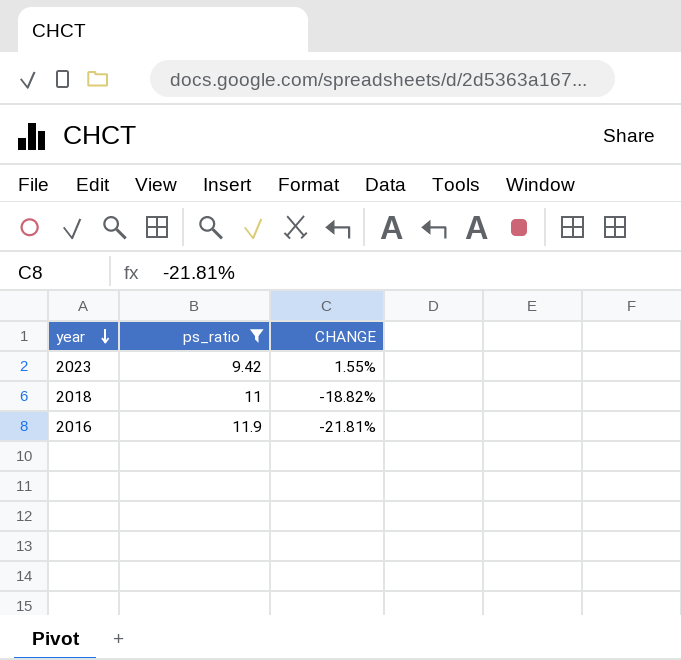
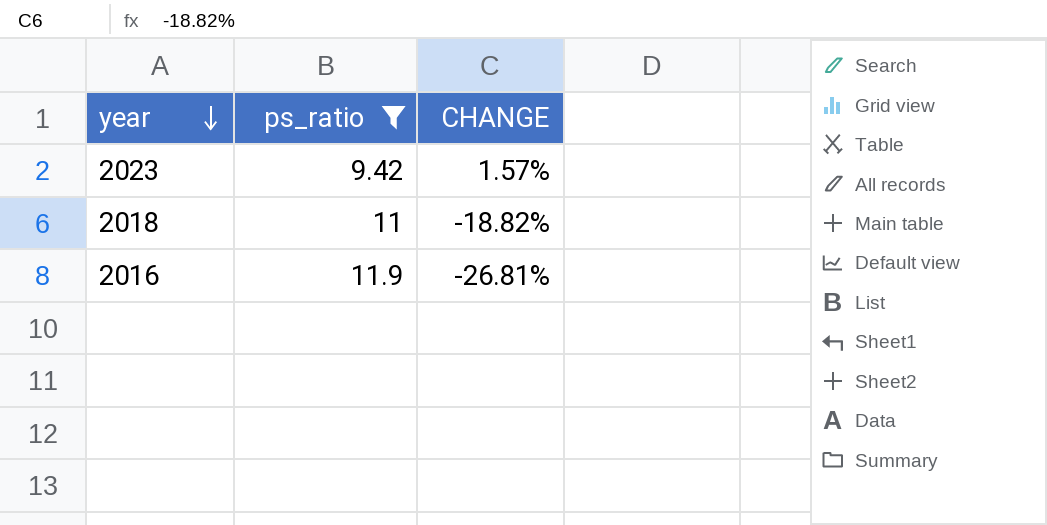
2023 | CHANGE: 1.55% -> 1.57%
2016 | CHANGE: -21.81% -> -26.81%

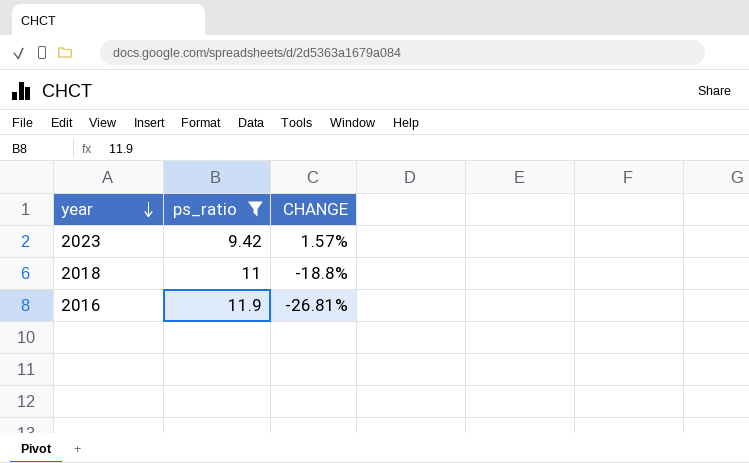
2018 | CHANGE: -18.82% -> -18.8%

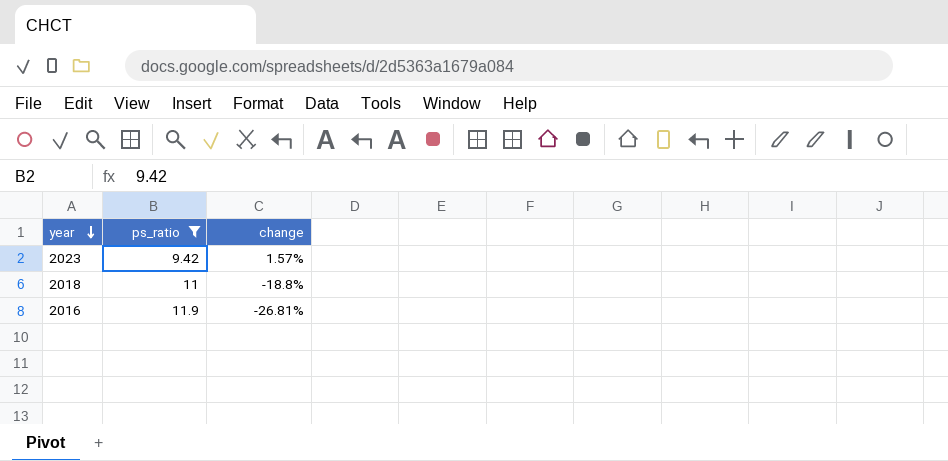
column name: CHANGE -> change

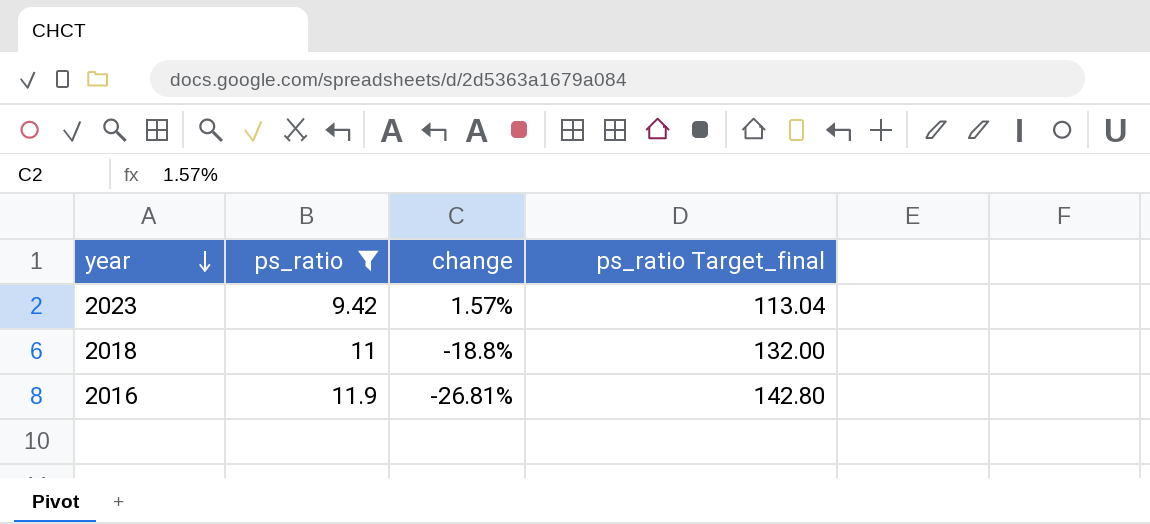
column ps_ratio Target_final | formula: none -> [ps_ratio] * 12

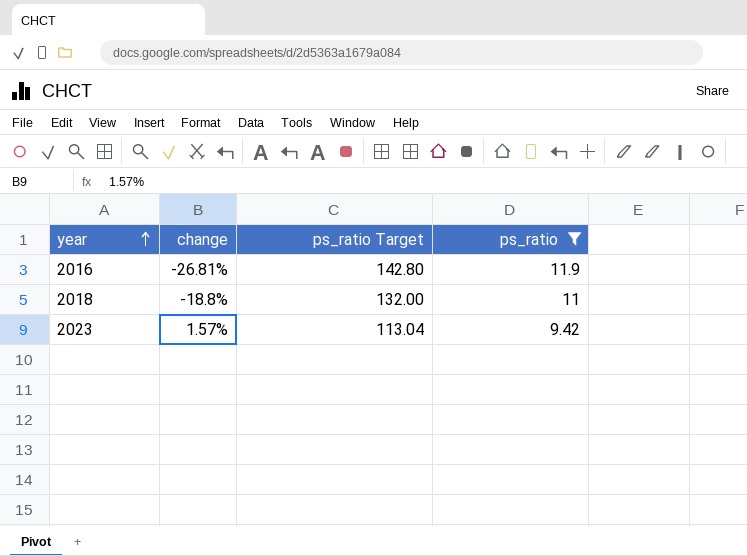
row order: year descending -> year ascending
column name: ps_ratio Target_final -> ps_ratio Target
column ps_ratio | position: 2 -> 4

